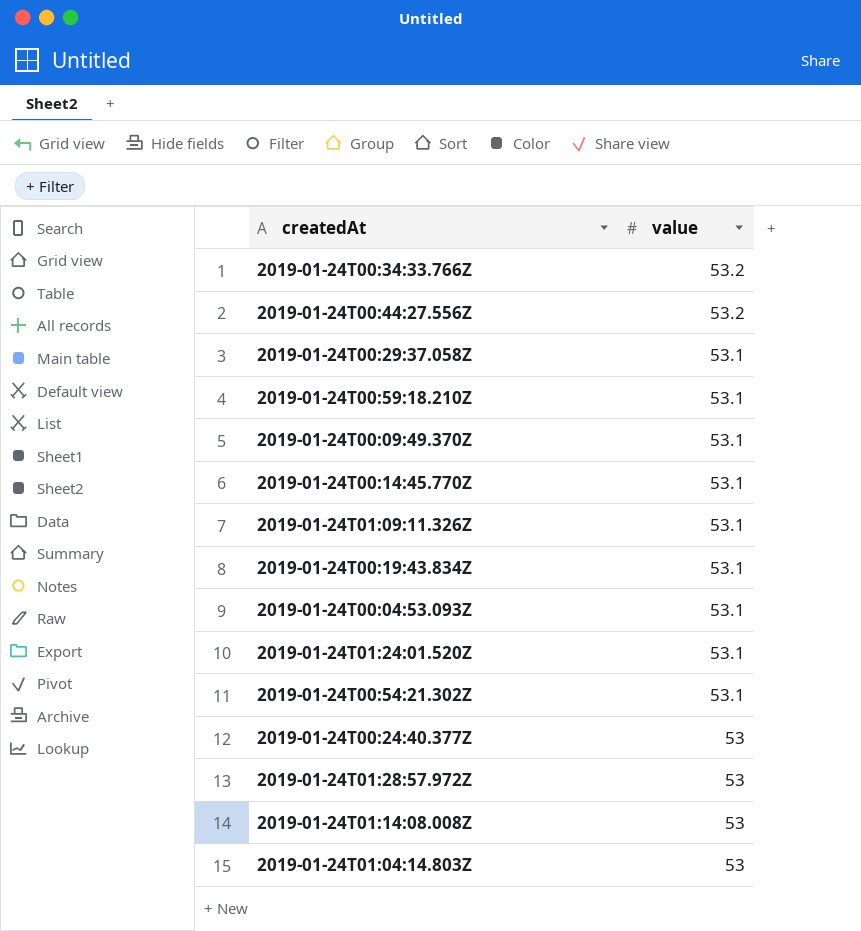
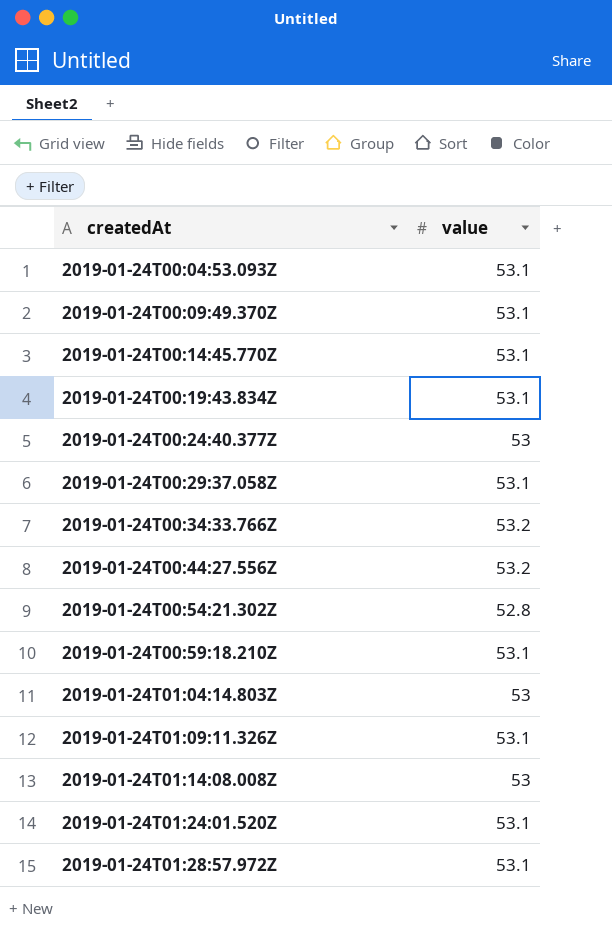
row order: value descending -> createdAt ascending
2019-01-24T00:54:21.302Z | value: 53.1 -> 52.8
2019-01-24T01:28:57.972Z | value: 53 -> 53.1

